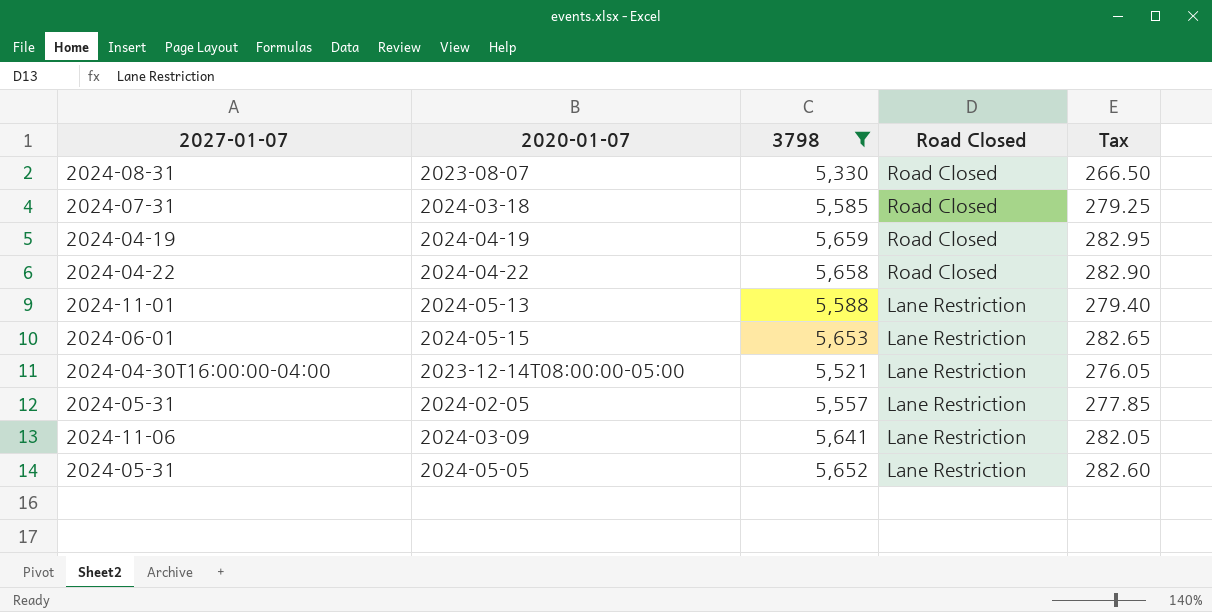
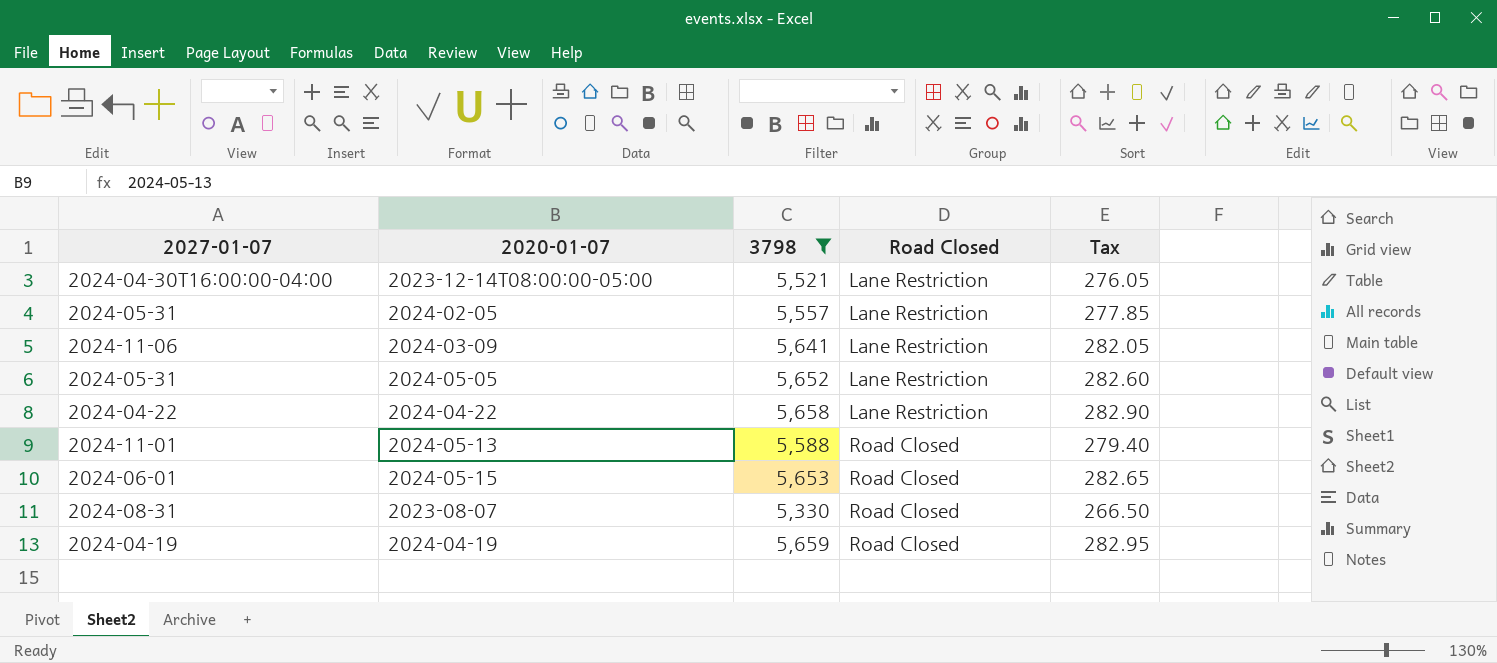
row order: Road Closed descending -> Road Closed ascending
row 2024-03-18: 2024-07-31 | 5,585 | Road Closed | 279.25 -> none
2024-04-22 | Road Closed: Road Closed -> Lane Restriction
2024-05-13 | Road Closed: Lane Restriction -> Road Closed
2024-05-15 | Road Closed: Lane Restriction -> Road Closed

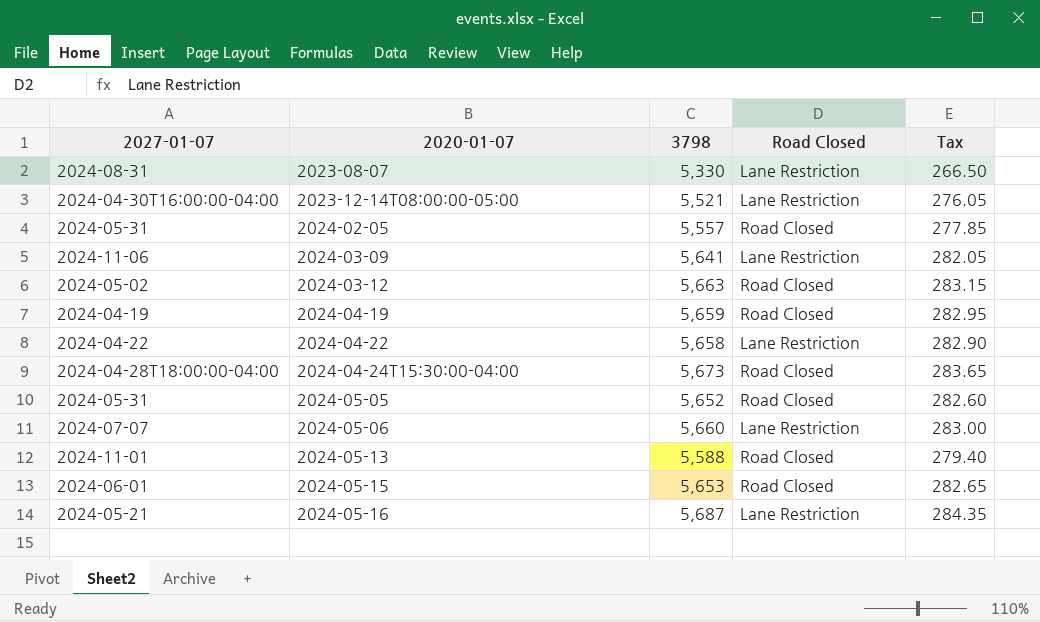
filter: 3798 <= 5,659 -> none
row order: Road Closed ascending -> 2020-01-07 ascending
2023-08-07 | Road Closed: Road Closed -> Lane Restriction
2024-02-05 | Road Closed: Lane Restriction -> Road Closed
2024-05-05 | Road Closed: Lane Restriction -> Road Closed

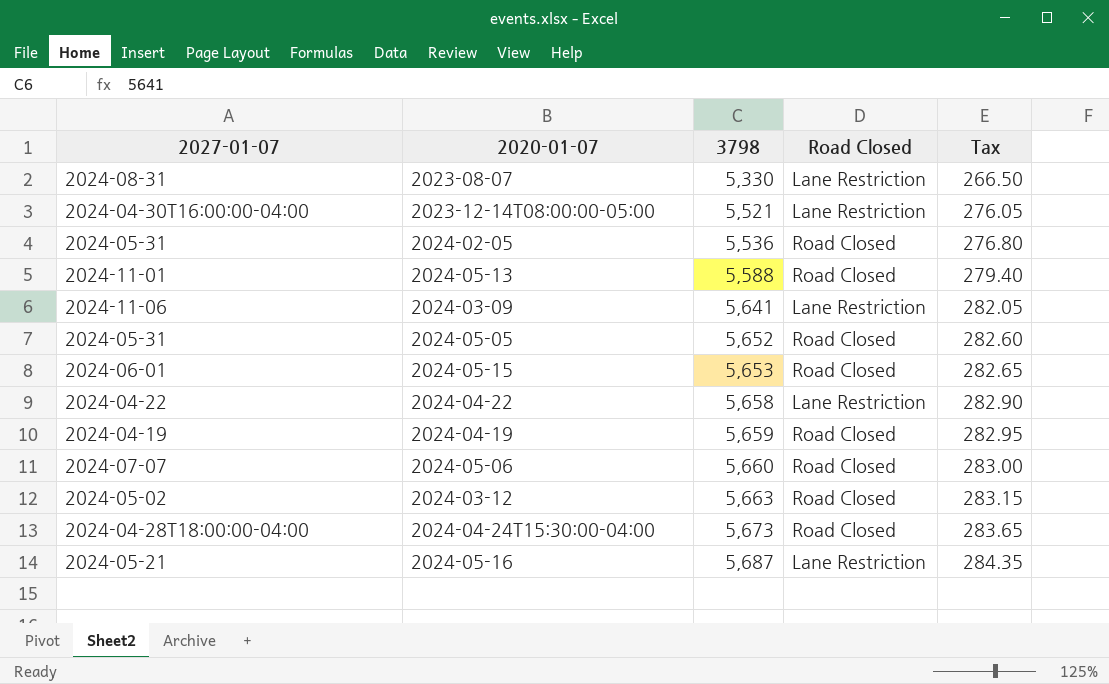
row order: 2020-01-07 ascending -> 3798 ascending
2024-02-05 | 3798: 5,557 -> 5,536
2024-02-05 | Tax: 277.85 -> 276.80
2024-05-06 | Road Closed: Lane Restriction -> Road Closed

